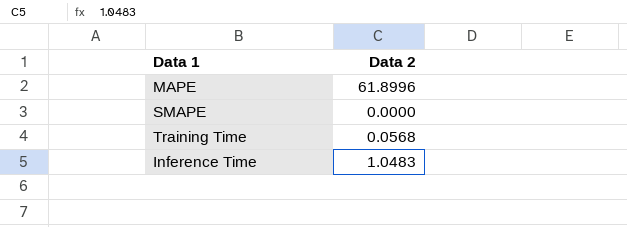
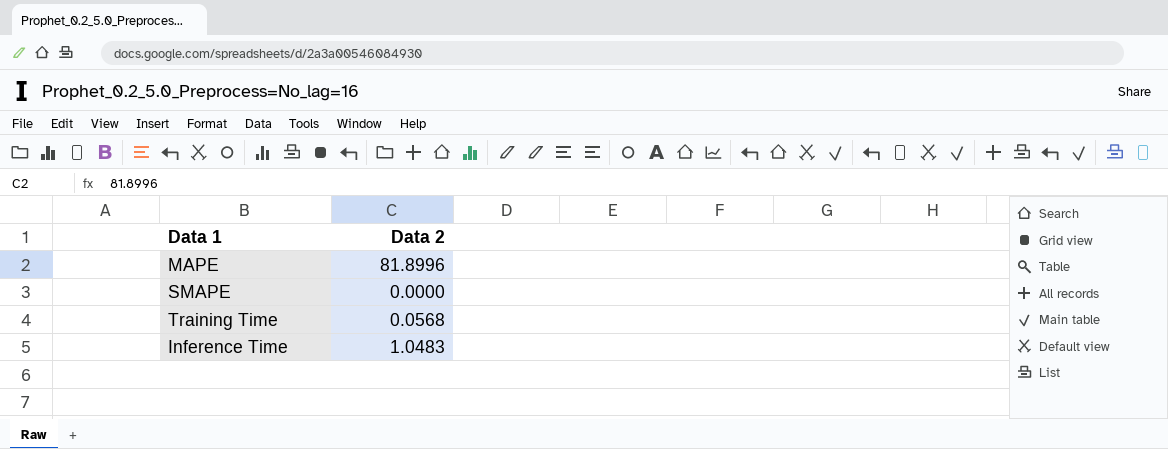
MAPE | Data 2: 61.8996 -> 81.8996

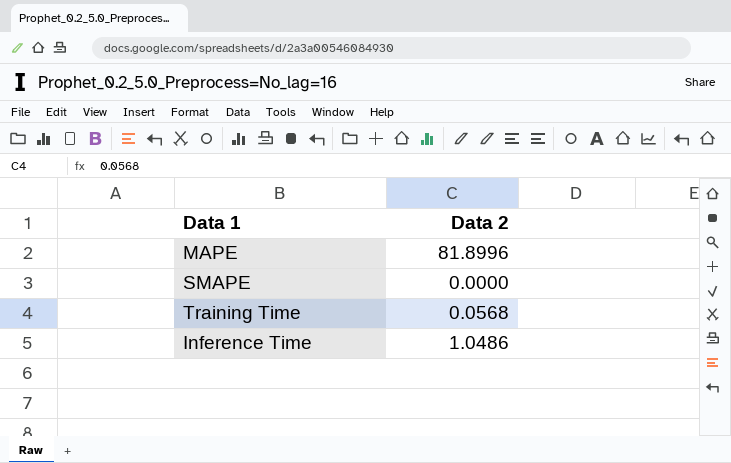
Inference Time | Data 2: 1.0483 -> 1.0486

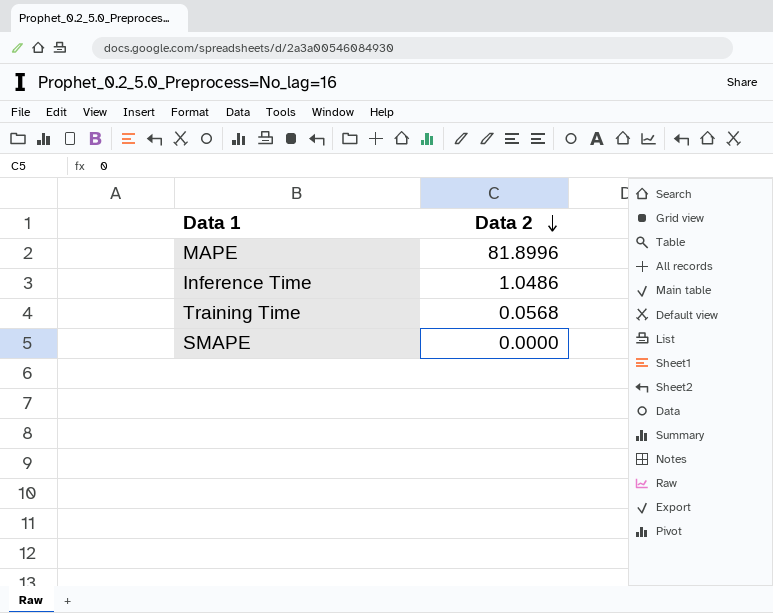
row order: none -> Data 2 descending

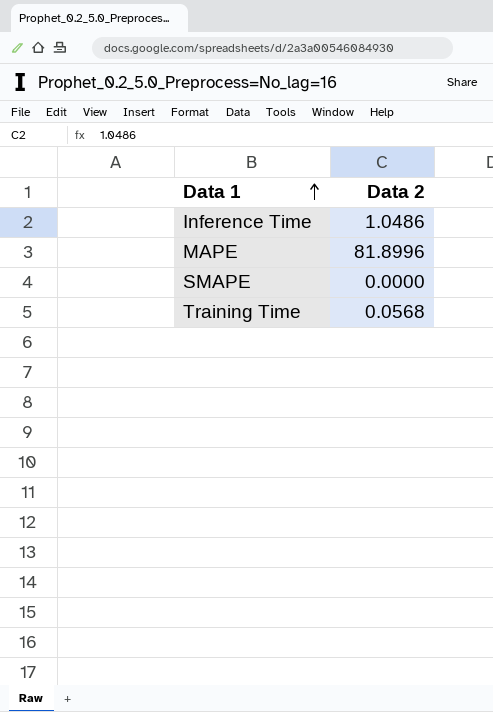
row order: Data 2 descending -> Data 1 ascending

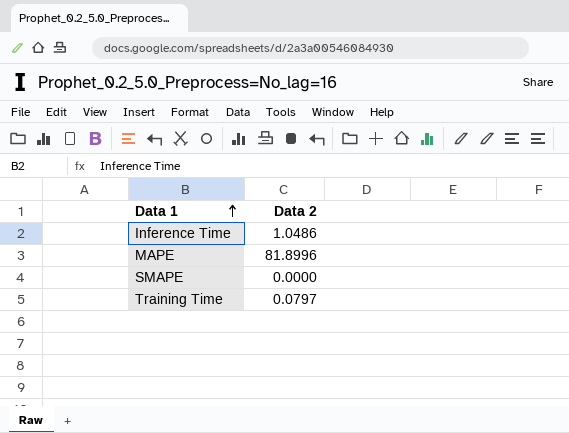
Training Time | Data 2: 0.0568 -> 0.0797

